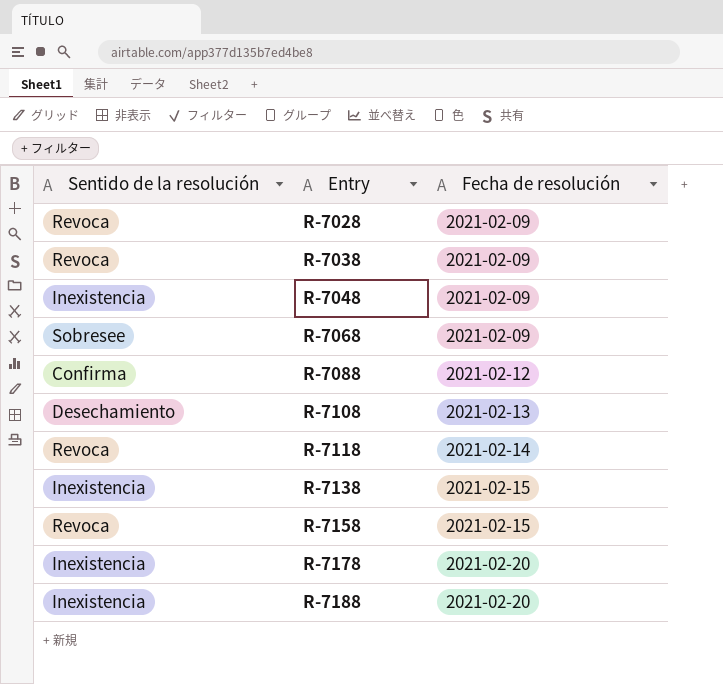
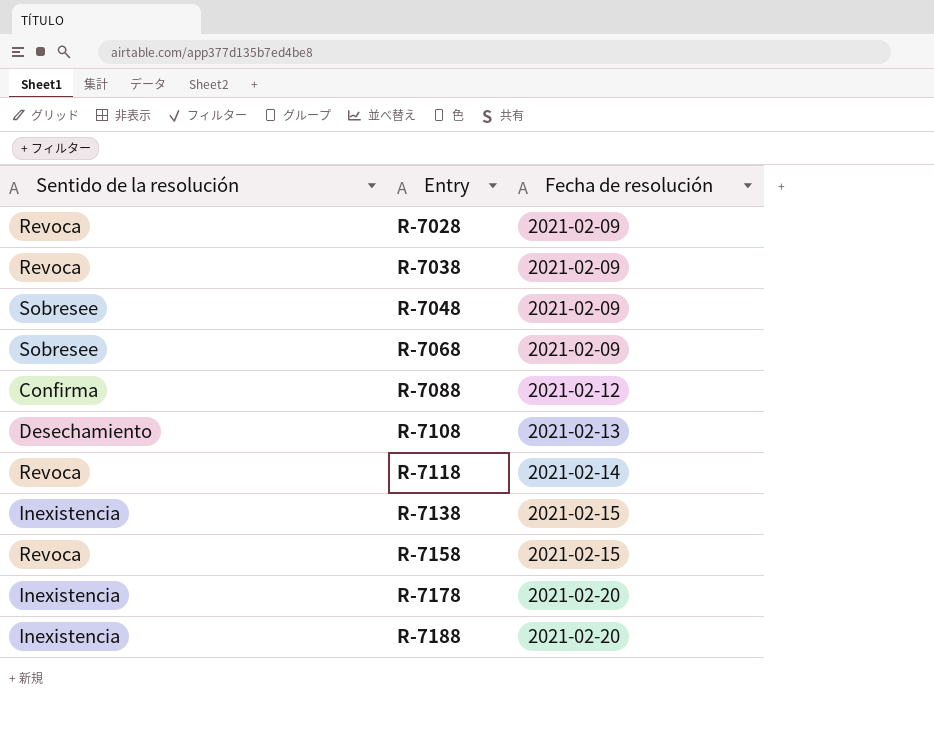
R-7048 | Sentido de la resolución: Inexistencia -> Sobresee

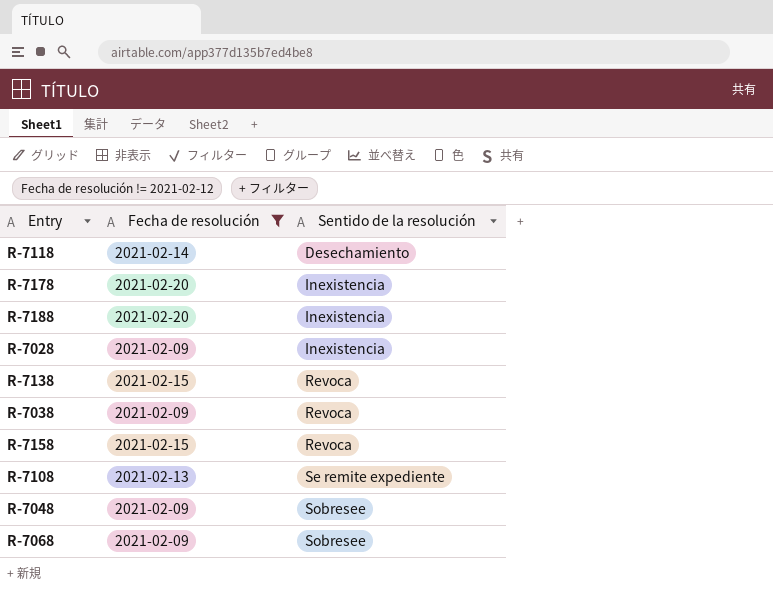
filter: none -> Fecha de resolución != 2021-02-12
row order: Entry ascending -> Sentido de la resolución ascending
column Sentido de la resolución | position: 1 -> 3
R-7118 | Sentido de la resolución: Revoca -> Desechamiento
R-7028 | Sentido de la resolución: Revoca -> Inexistencia
R-7138 | Sentido de la resolución: Inexistencia -> Revoca
R-7108 | Sentido de la resolución: Desechamiento -> Se remite expediente

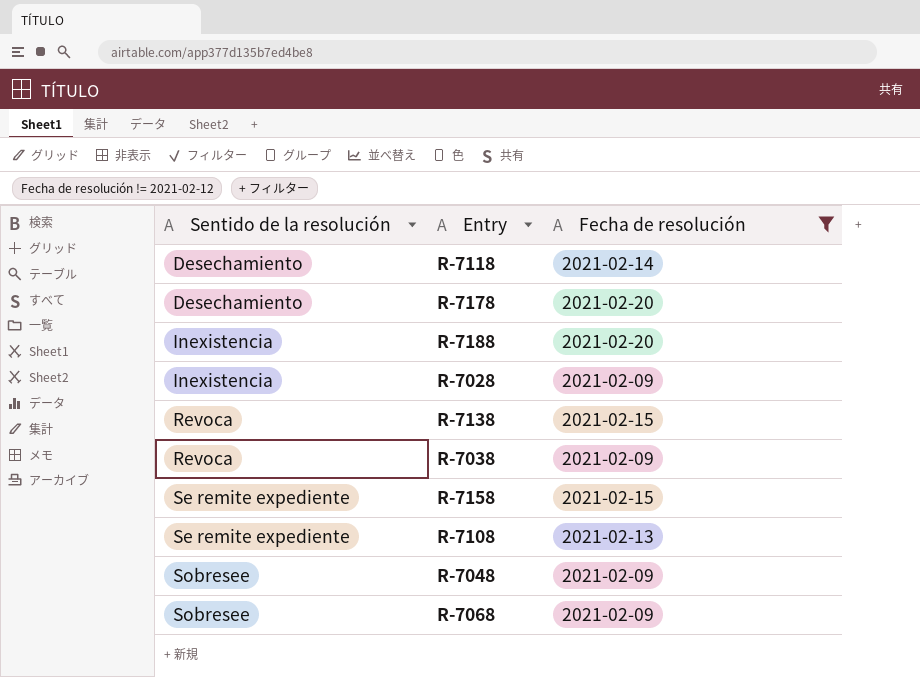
column Sentido de la resolución | position: 3 -> 1
R-7178 | Sentido de la resolución: Inexistencia -> Desechamiento
R-7158 | Sentido de la resolución: Revoca -> Se remite expediente

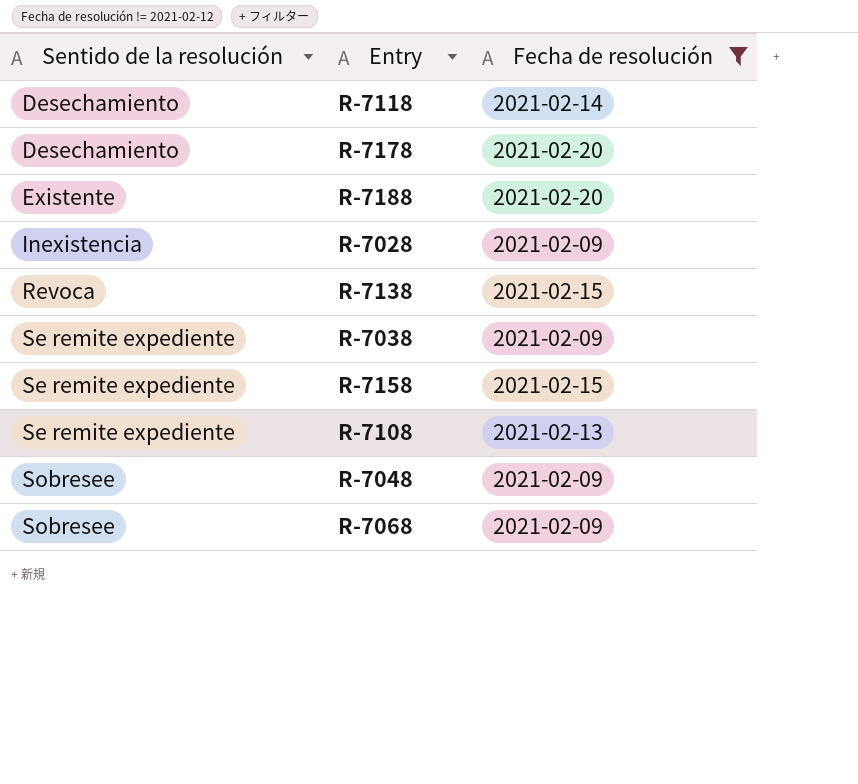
R-7188 | Sentido de la resolución: Inexistencia -> Existente
R-7038 | Sentido de la resolución: Revoca -> Se remite expediente

